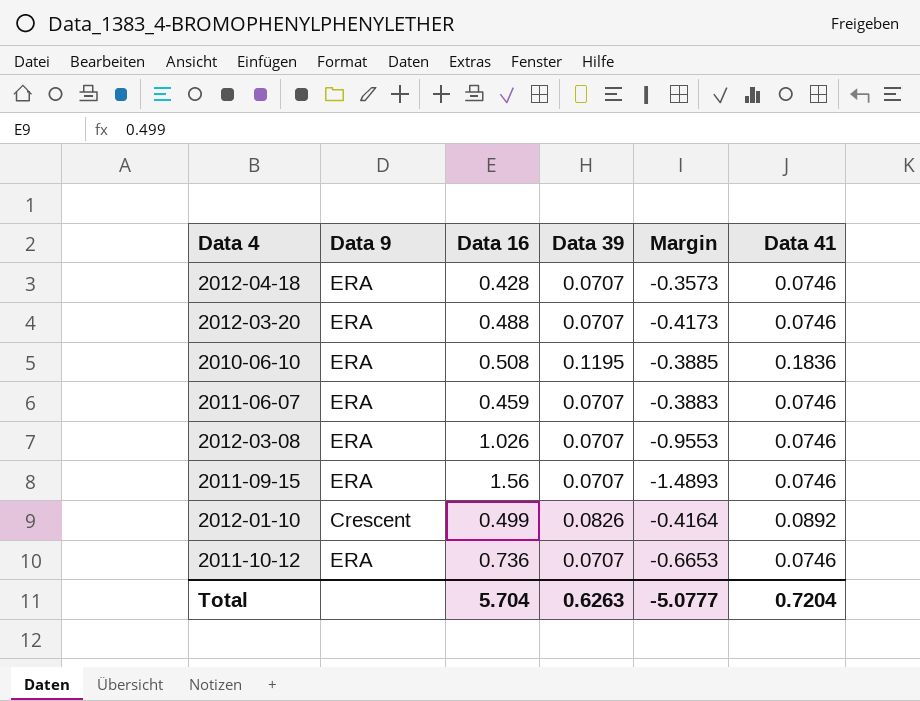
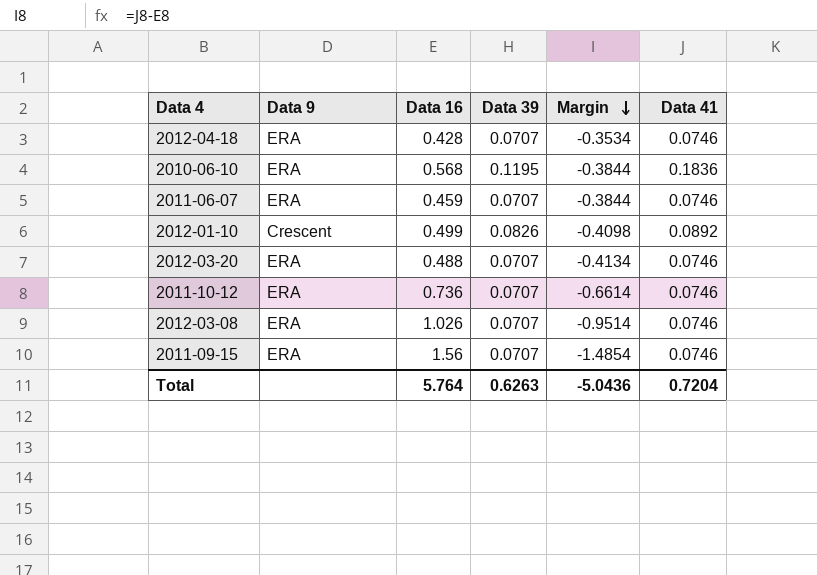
row order: none -> Margin descending
column Margin | formula: [Data 39] - [Data 16] -> [Data 41] - [Data 16]
2010-06-10 | Data 16: 0.508 -> 0.568
Total | Data 16: 5.704 -> 5.764
Total | Margin: -5.0777 -> -5.0436

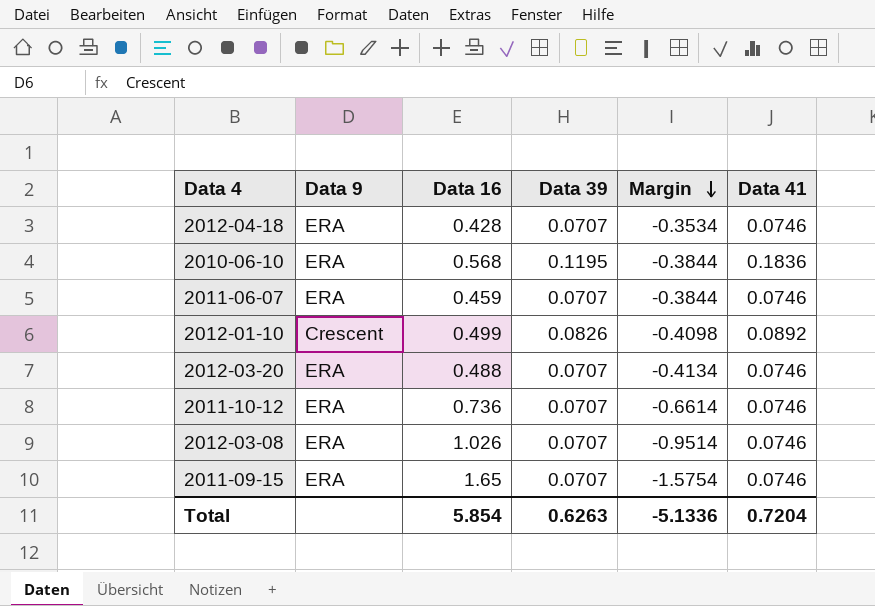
2011-09-15 | Data 16: 1.56 -> 1.65
2011-09-15 | Margin: -1.4854 -> -1.5754
Total | Data 16: 5.764 -> 5.854
Total | Margin: -5.0436 -> -5.1336

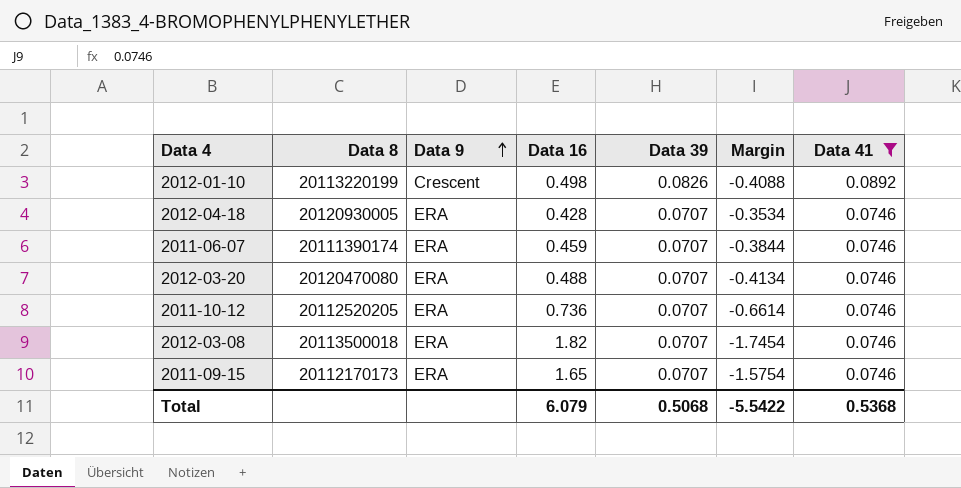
filter: none -> Data 41 != 0.1836
row order: Margin descending -> Data 9 ascending
column Data 8 | position: none -> 2
2012-01-10 | Data 16: 0.499 -> 0.498
2012-01-10 | Margin: -0.4098 -> -0.4088
2012-03-08 | Data 16: 1.026 -> 1.82
2012-03-08 | Margin: -0.9514 -> -1.7454
Total | Data 16: 5.854 -> 6.079
Total | Data 39: 0.6263 -> 0.5068
Total | Margin: -5.1336 -> -5.5422
Total | Data 41: 0.7204 -> 0.5368

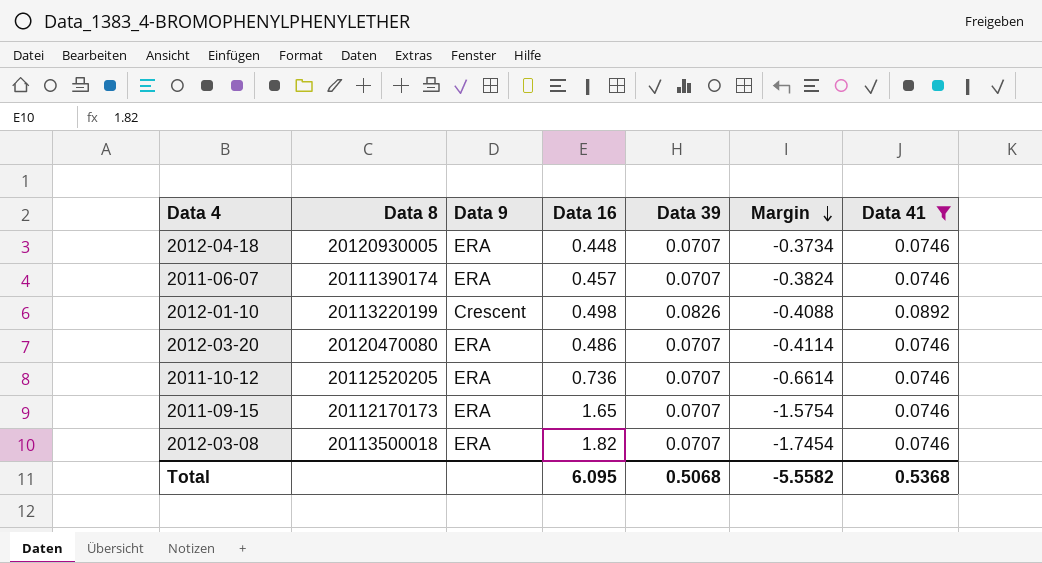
row order: Data 9 ascending -> Margin descending
2012-04-18 | Data 16: 0.428 -> 0.448
2012-04-18 | Margin: -0.3534 -> -0.3734
2011-06-07 | Data 16: 0.459 -> 0.457
2011-06-07 | Margin: -0.3844 -> -0.3824
2012-03-20 | Data 16: 0.488 -> 0.486
2012-03-20 | Margin: -0.4134 -> -0.4114
Total | Data 16: 6.079 -> 6.095
Total | Margin: -5.5422 -> -5.5582

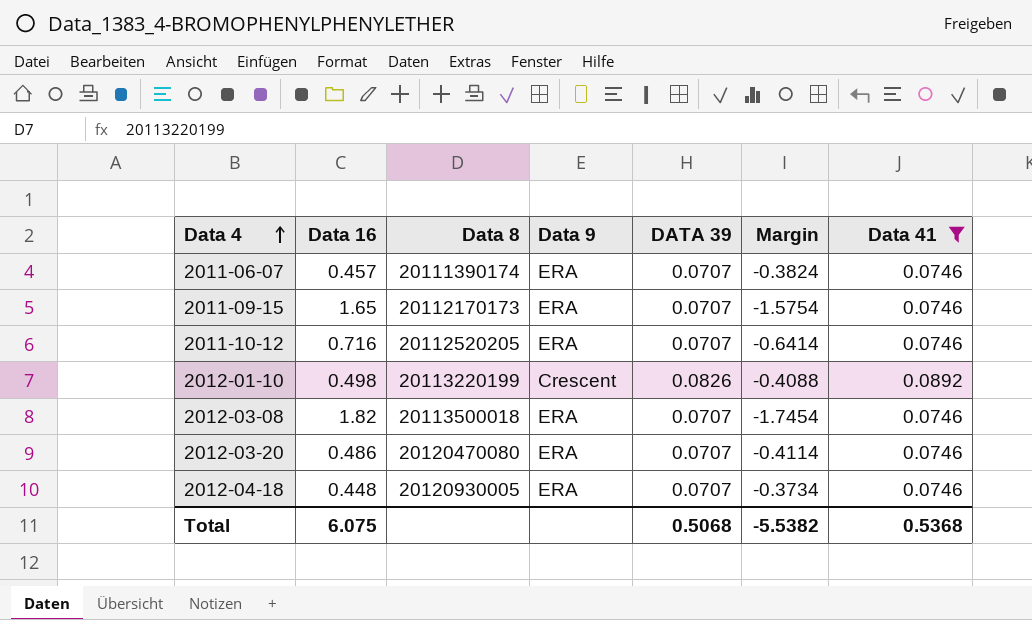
row order: Margin descending -> Data 4 ascending
column Data 16 | position: 4 -> 2
column name: Data 39 -> DATA 39
2011-10-12 | Data 16: 0.736 -> 0.716
2011-10-12 | Margin: -0.6614 -> -0.6414
Total | Data 16: 6.095 -> 6.075
Total | Margin: -5.5582 -> -5.5382

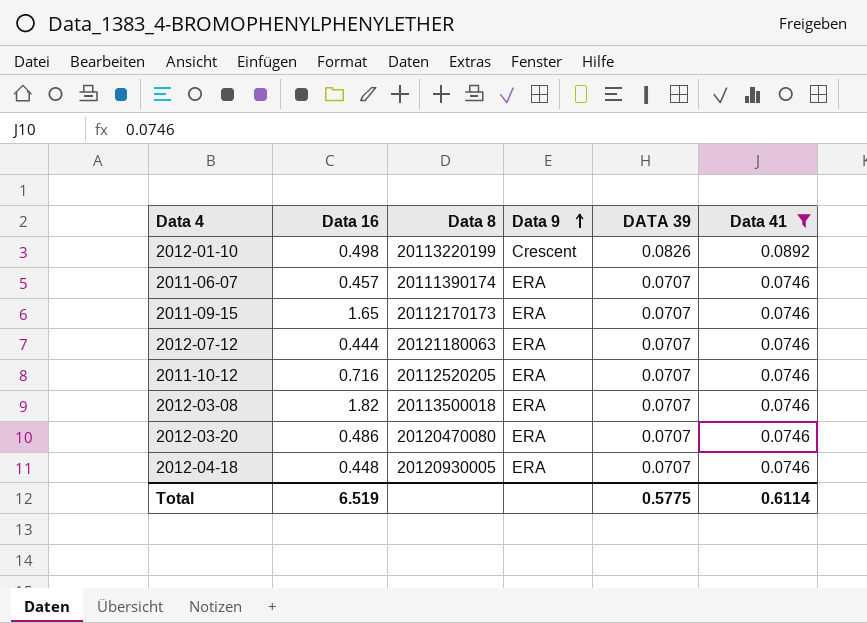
row order: Data 4 ascending -> Data 9 ascending
column Margin | formula: [Data 41] - [Data 16] -> none
row 2012-07-12: none -> 0.444 | 20121180063 | ERA | 0.0707 | 0.0746
Total | Data 16: 6.075 -> 6.519
Total | DATA 39: 0.5068 -> 0.5775
Total | Data 41: 0.5368 -> 0.6114

